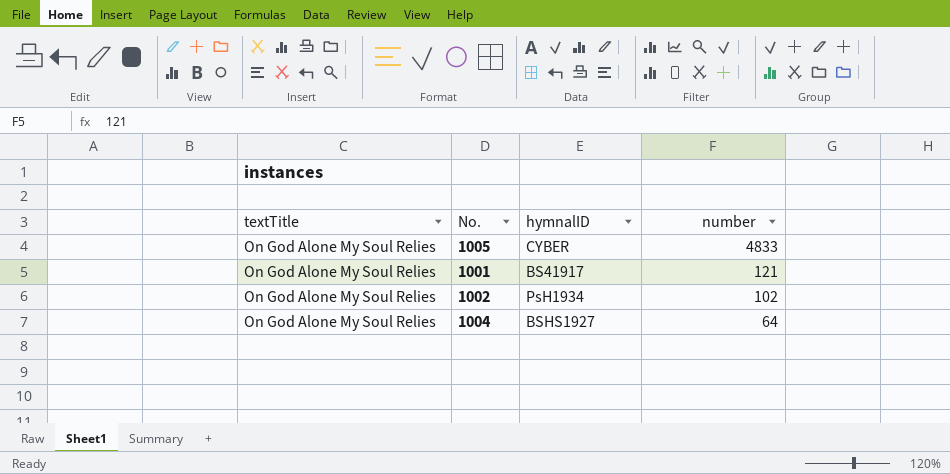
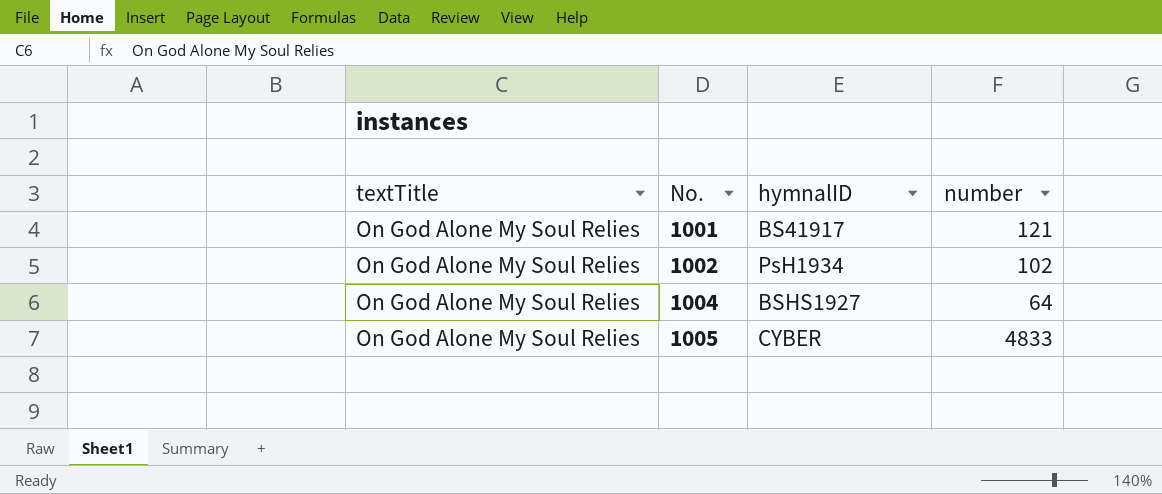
row order: number descending -> No. ascending

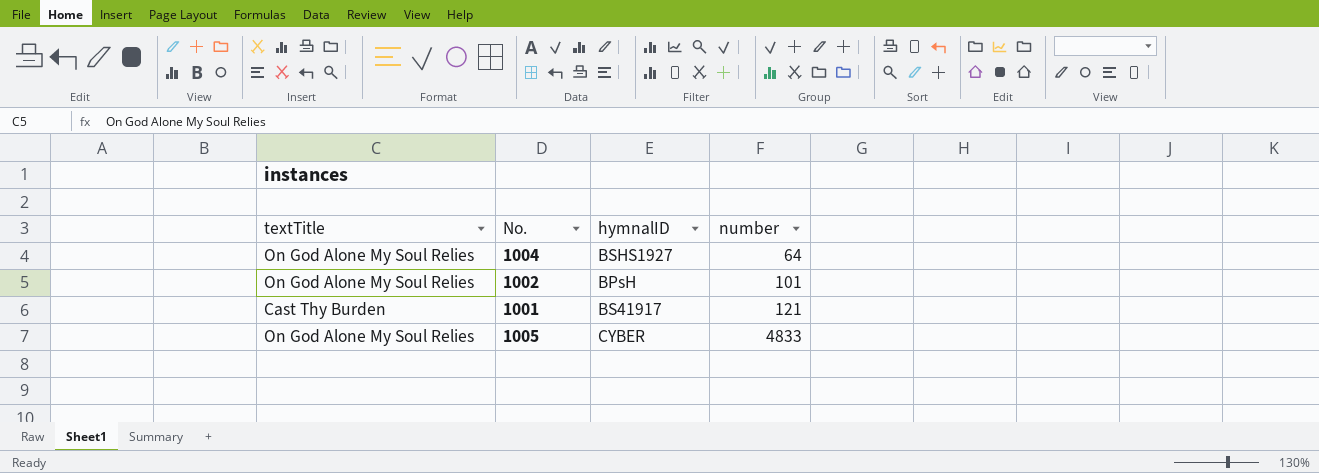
row order: No. ascending -> number ascending
1002 | hymnalID: PsH1934 -> BPsH
1002 | number: 102 -> 101
1001 | textTitle: On God Alone My Soul Relies -> Cast Thy Burden

